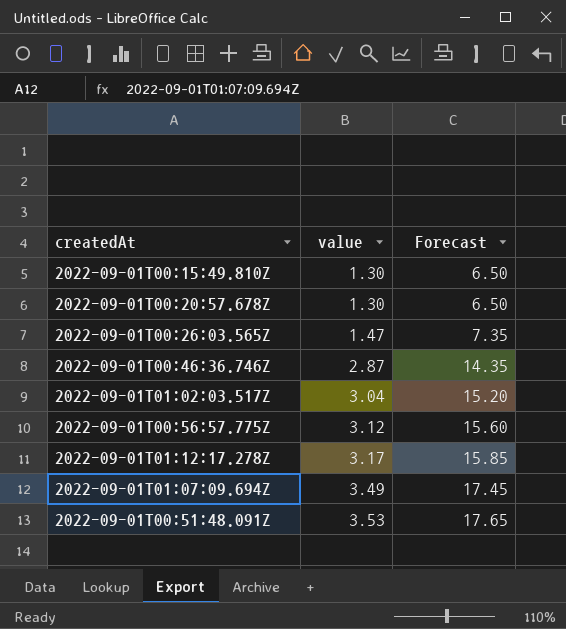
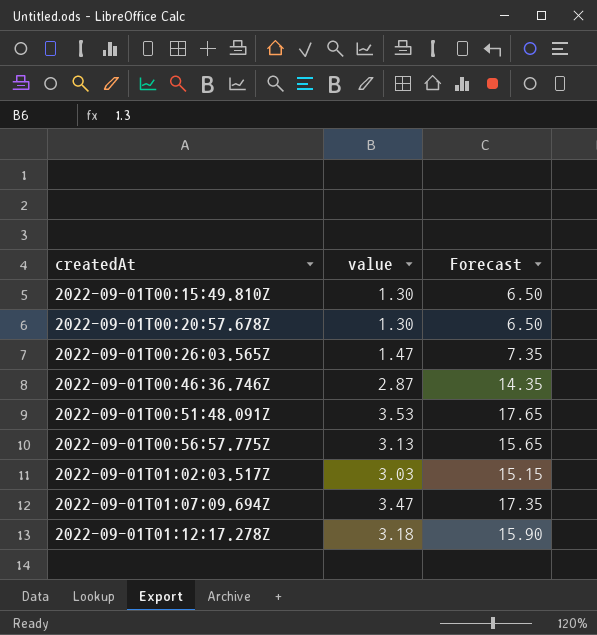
row order: value ascending -> createdAt ascending
2022-09-01T00:56:57.775Z | value: 3.12 -> 3.13
2022-09-01T00:56:57.775Z | Forecast: 15.60 -> 15.65
2022-09-01T01:02:03.517Z | value: 3.04 -> 3.03
2022-09-01T01:02:03.517Z | Forecast: 15.20 -> 15.15
2022-09-01T01:07:09.694Z | value: 3.49 -> 3.47
2022-09-01T01:07:09.694Z | Forecast: 17.45 -> 17.35
2022-09-01T01:12:17.278Z | value: 3.17 -> 3.18
2022-09-01T01:12:17.278Z | Forecast: 15.85 -> 15.90

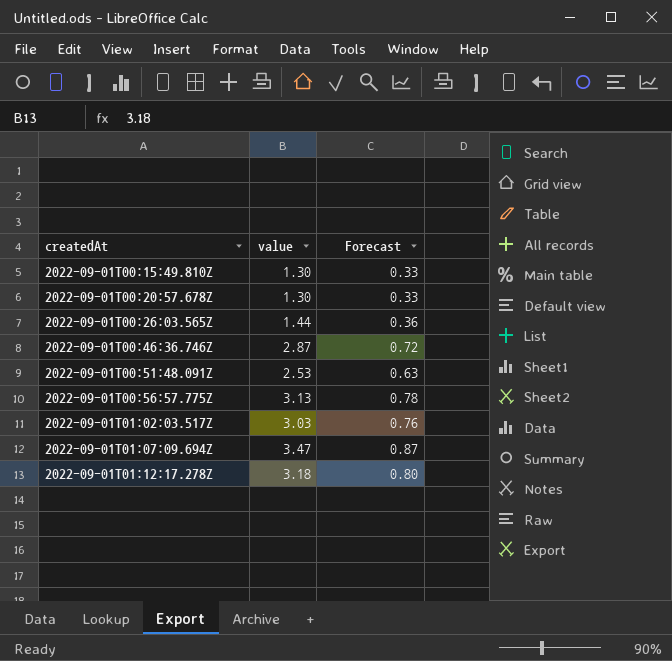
column Forecast | formula: [value] * 5 -> [value] * 0.25
2022-09-01T00:26:03.565Z | value: 1.47 -> 1.44
2022-09-01T00:51:48.091Z | value: 3.53 -> 2.53

